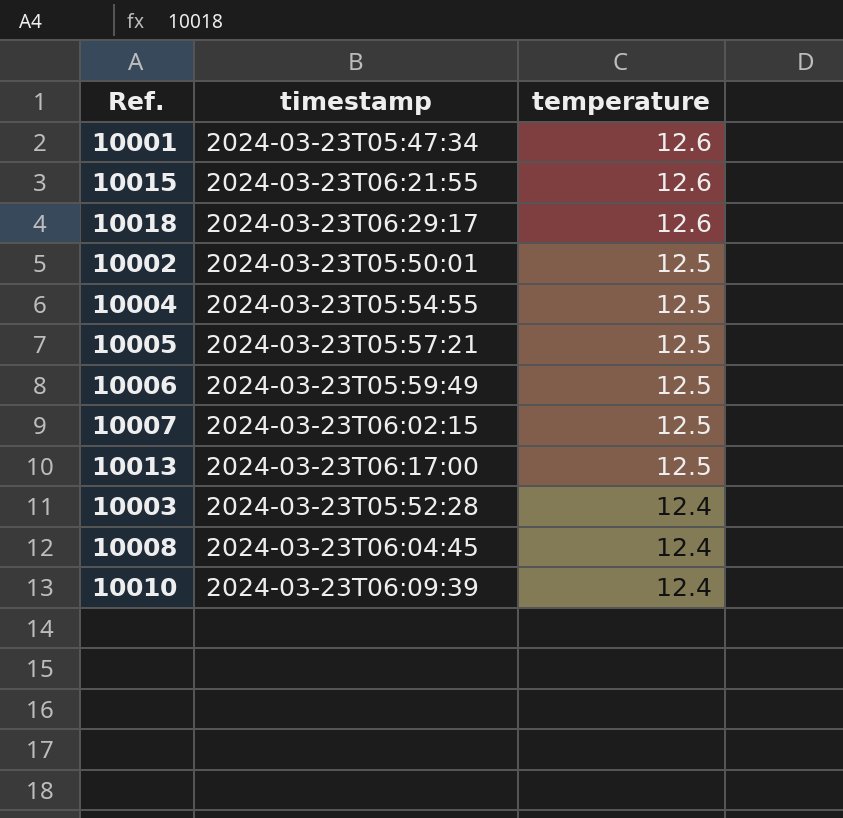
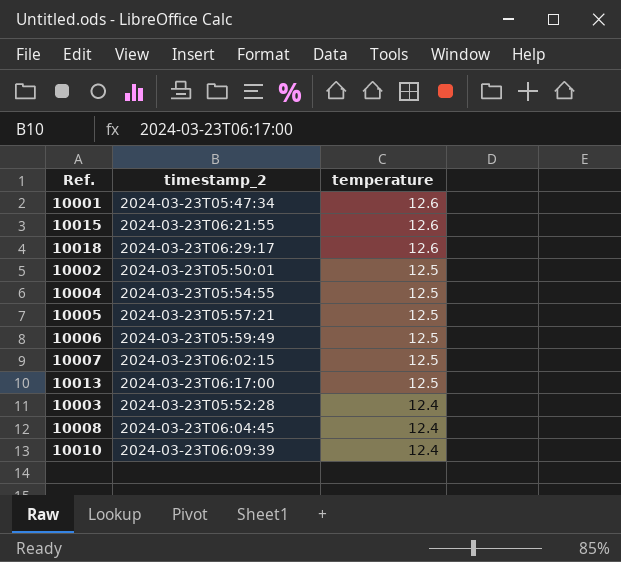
column name: timestamp -> timestamp_2

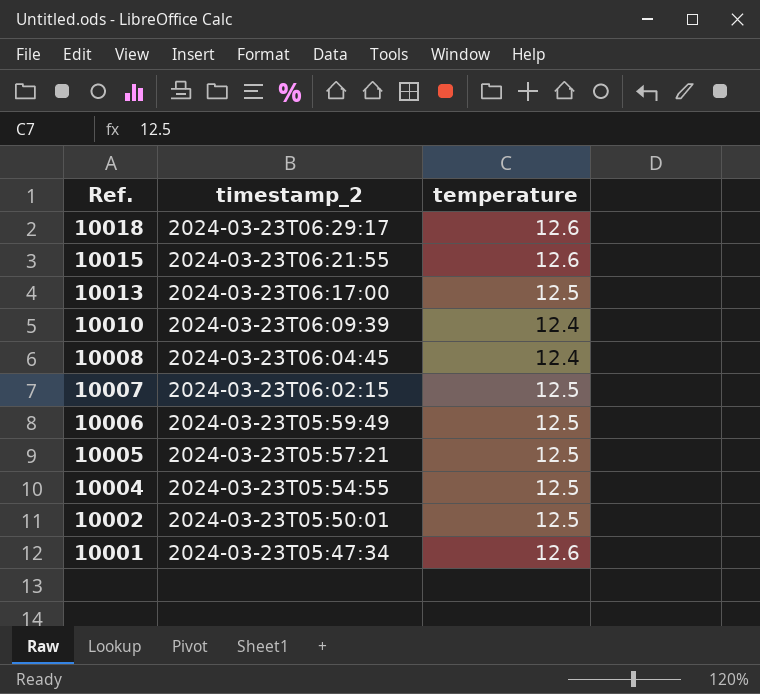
row order: temperature descending -> Ref. descending
row 10003: 2024-03-23T05:52:28 | 12.4 -> none

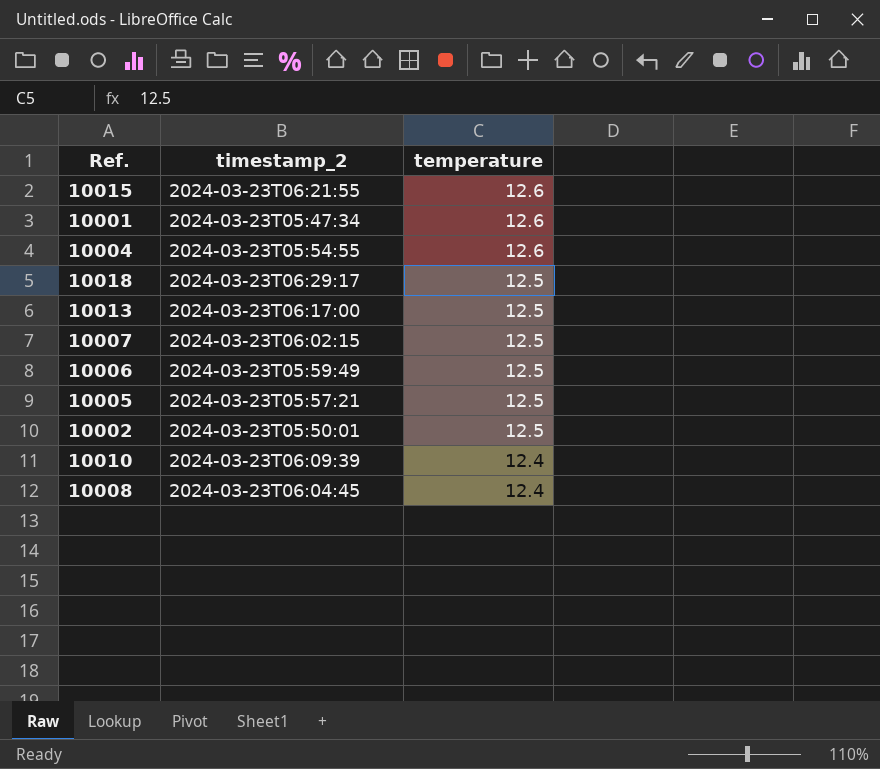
row order: Ref. descending -> temperature descending
10004 | temperature: 12.5 -> 12.6
10018 | temperature: 12.6 -> 12.5

